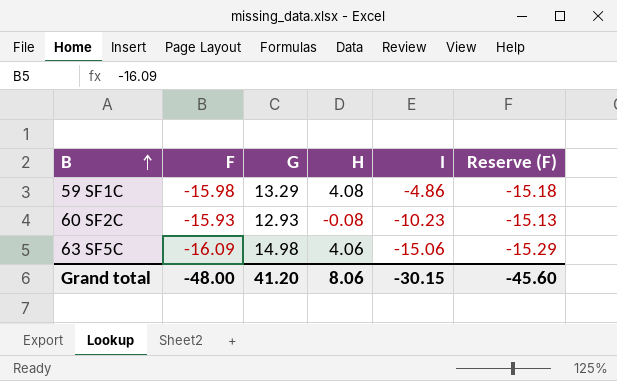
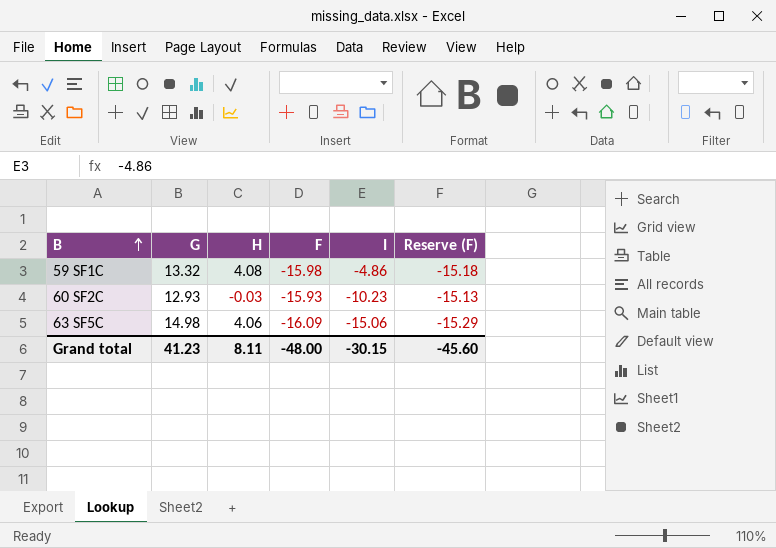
column F | position: 2 -> 4
59 SF1C | G: 13.29 -> 13.32
60 SF2C | H: -0.08 -> -0.03
Grand total | G: 41.20 -> 41.23
Grand total | H: 8.06 -> 8.11

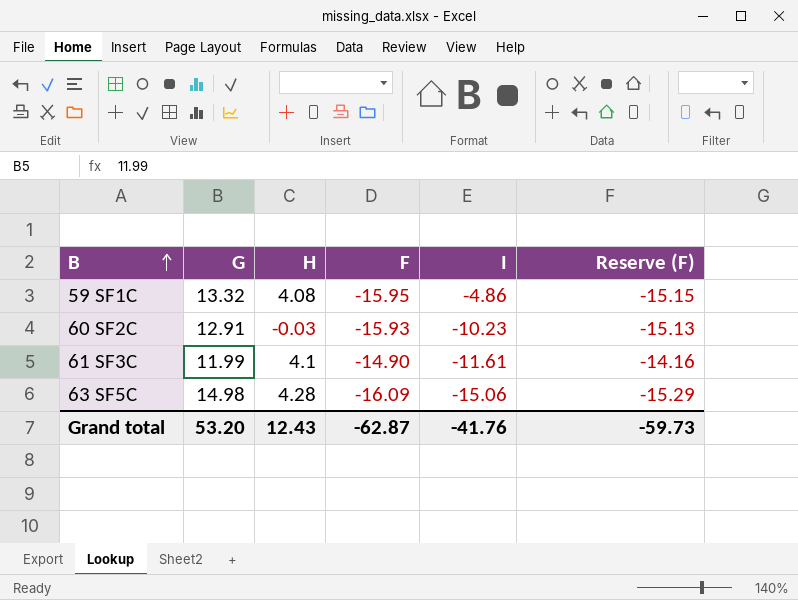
59 SF1C | F: -15.98 -> -15.95
59 SF1C | Reserve (F): -15.18 -> -15.15
60 SF2C | G: 12.93 -> 12.91
row 61 SF3C: none -> 11.99 | 4.1 | -14.90 | -11.61 | -14.16
63 SF5C | H: 4.06 -> 4.28
Grand total | G: 41.23 -> 53.20
Grand total | H: 8.11 -> 12.43
Grand total | F: -48.00 -> -62.87
Grand total | I: -30.15 -> -41.76
Grand total | Reserve (F): -45.60 -> -59.73

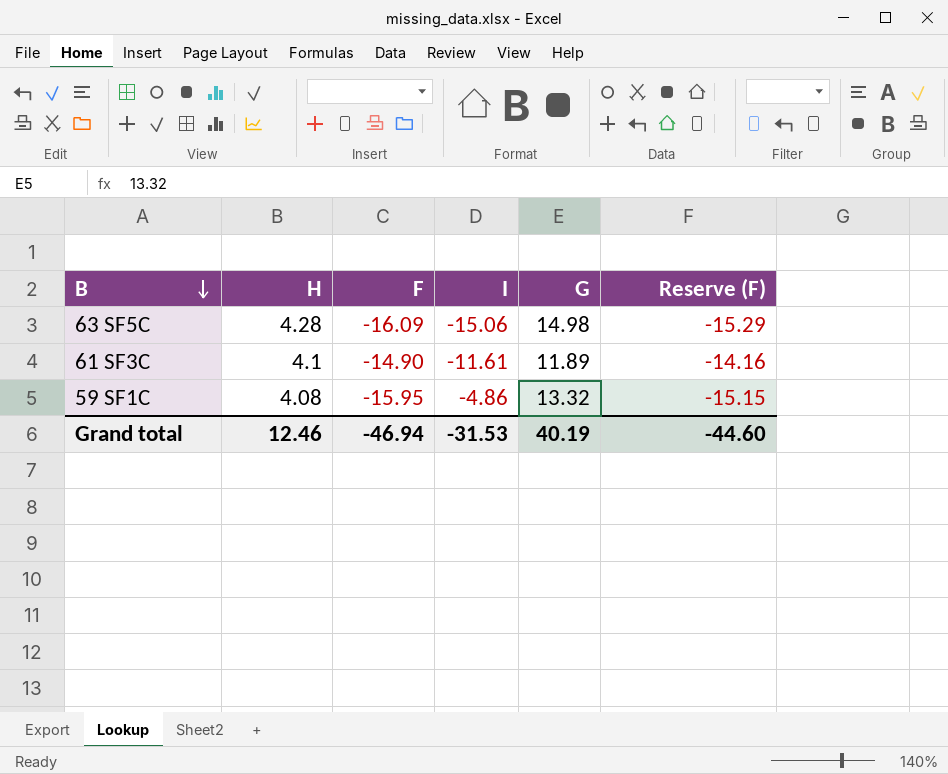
row order: B ascending -> B descending
column G | position: 2 -> 5
row 60 SF2C: 12.91 | -0.03 | -15.93 | -10.23 | -15.13 -> none
61 SF3C | G: 11.99 -> 11.89
Grand total | H: 12.43 -> 12.46
Grand total | F: -62.87 -> -46.94
Grand total | I: -41.76 -> -31.53
Grand total | G: 53.20 -> 40.19
Grand total | Reserve (F): -59.73 -> -44.60

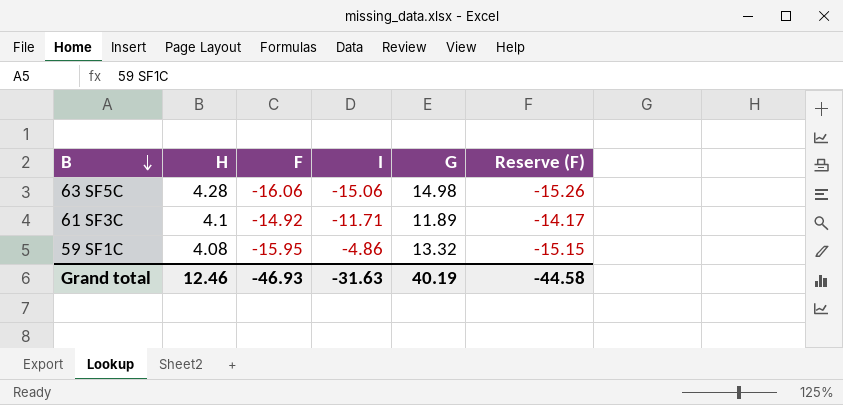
63 SF5C | F: -16.09 -> -16.06
63 SF5C | Reserve (F): -15.29 -> -15.26
61 SF3C | F: -14.90 -> -14.92
61 SF3C | I: -11.61 -> -11.71
61 SF3C | Reserve (F): -14.16 -> -14.17
Grand total | F: -46.94 -> -46.93
Grand total | I: -31.53 -> -31.63
Grand total | Reserve (F): -44.60 -> -44.58

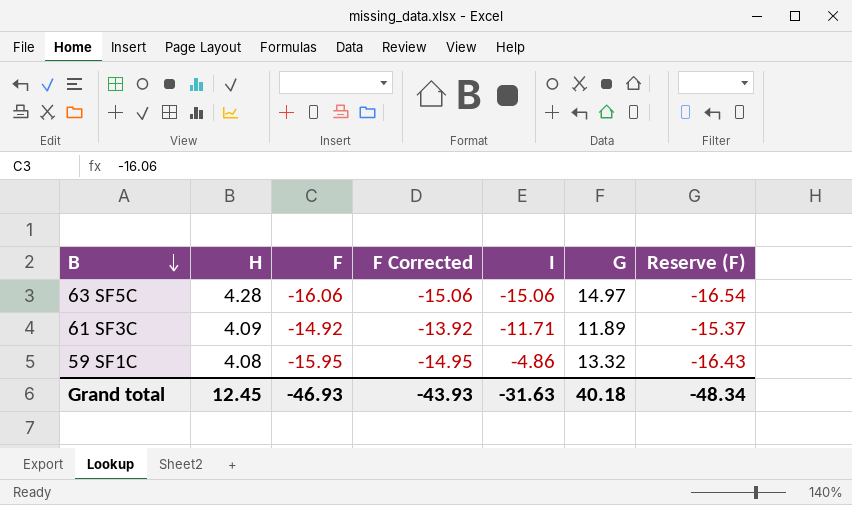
column F Corrected | formula: none -> [F] + 1
column Reserve (F) | formula: [F] * 0.95 -> [F] * 1.03
63 SF5C | G: 14.98 -> 14.97
61 SF3C | H: 4.1 -> 4.09
Grand total | H: 12.46 -> 12.45
Grand total | G: 40.19 -> 40.18
Grand total | Reserve (F): -44.58 -> -48.34

